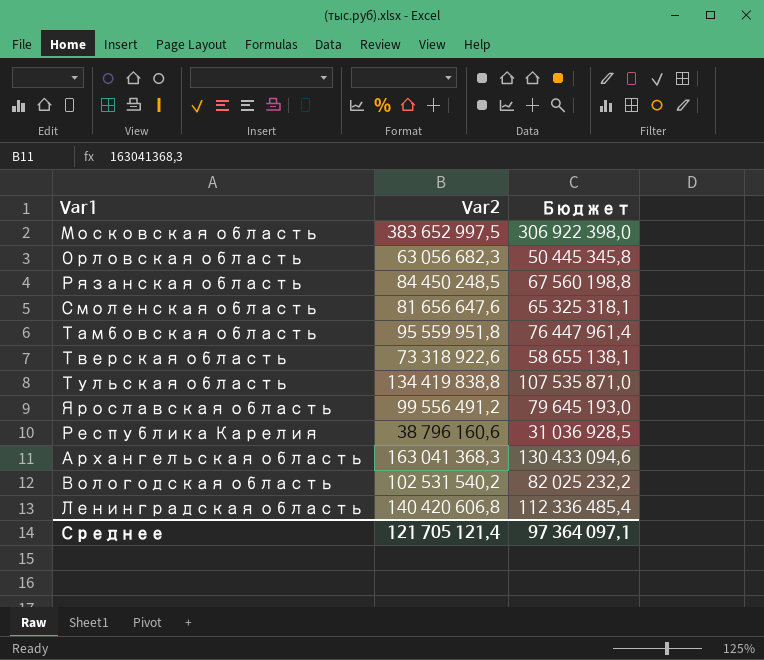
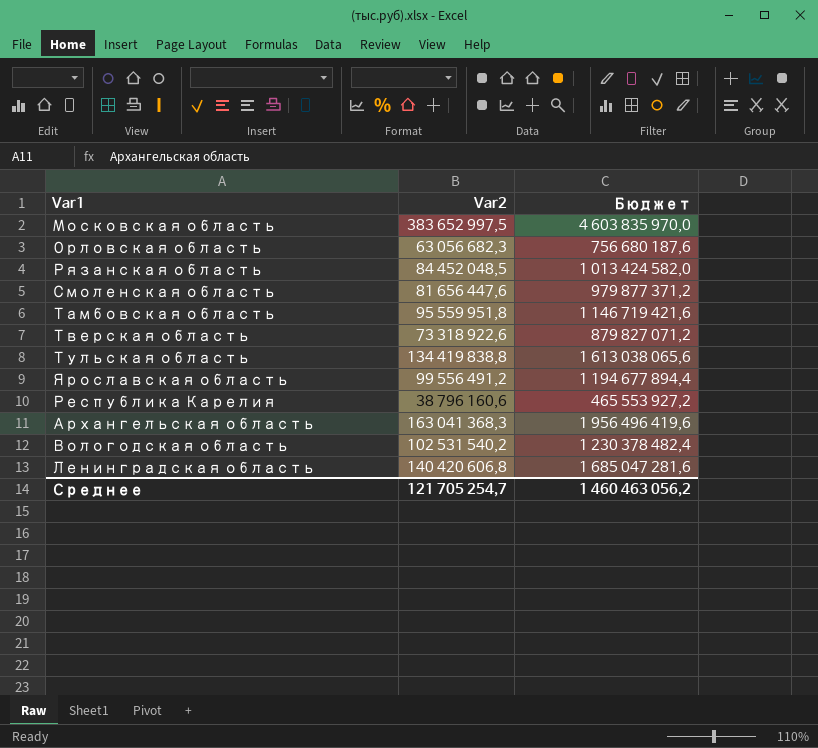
column Бюджет | formula: [Var2] * 0,8 -> [Var2] * 12
Рязанская область | Var2: 84 450 248,5 -> 84 452 048,5
Смоленская область | Var2: 81 656 647,6 -> 81 656 447,6
Среднее | Var2: 121 705 121,4 -> 121 705 254,7
Среднее | Бюджет: 97 364 097,1 -> 1 460 463 056,2

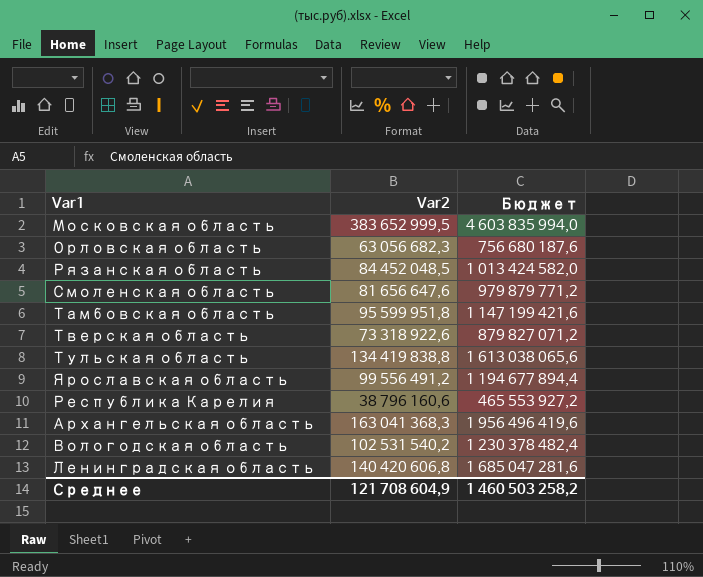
Московская область | Var2: 383 652 997,5 -> 383 652 999,5
Московская область | Бюджет: 4 603 835 970,0 -> 4 603 835 994,0
Смоленская область | Var2: 81 656 447,6 -> 81 656 647,6
Смоленская область | Бюджет: 979 877 371,2 -> 979 879 771,2
Тамбовская область | Var2: 95 559 951,8 -> 95 599 951,8
Тамбовская область | Бюджет: 1 146 719 421,6 -> 1 147 199 421,6
Среднее | Var2: 121 705 254,7 -> 121 708 604,9
Среднее | Бюджет: 1 460 463 056,2 -> 1 460 503 258,2

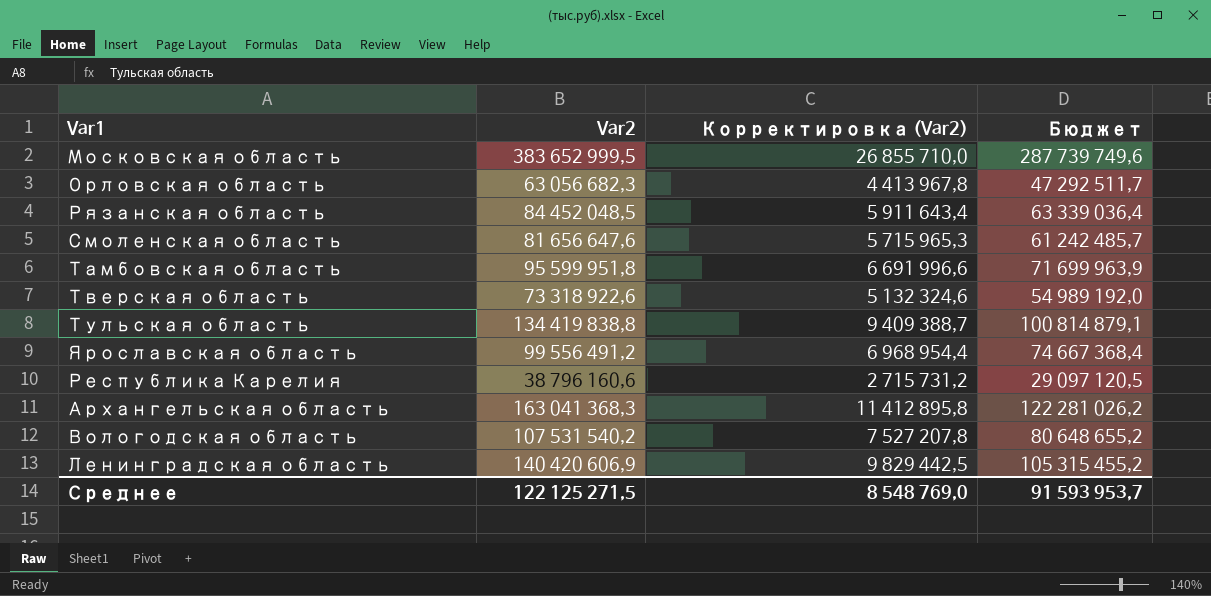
column Корректировка (Var2) | formula: none -> [Var2] * 0,07
column Бюджет | formula: [Var2] * 12 -> [Var2] * 0,75
Вологодская область | Var2: 102 531 540,2 -> 107 531 540,2
Ленинградская область | Var2: 140 420 606,8 -> 140 420 606,9
Среднее | Var2: 121 708 604,9 -> 122 125 271,5
Среднее | Бюджет: 1 460 503 258,2 -> 91 593 953,7

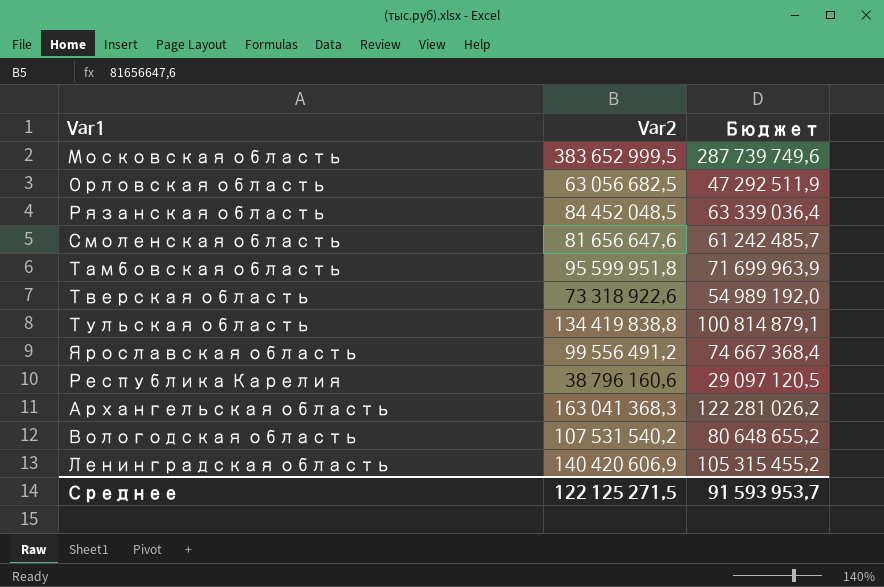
column Корректировка (Var2) | formula: [Var2] * 0,07 -> none
Орловская область | Var2: 63 056 682,3 -> 63 056 682,5
Орловская область | Бюджет: 47 292 511,7 -> 47 292 511,9

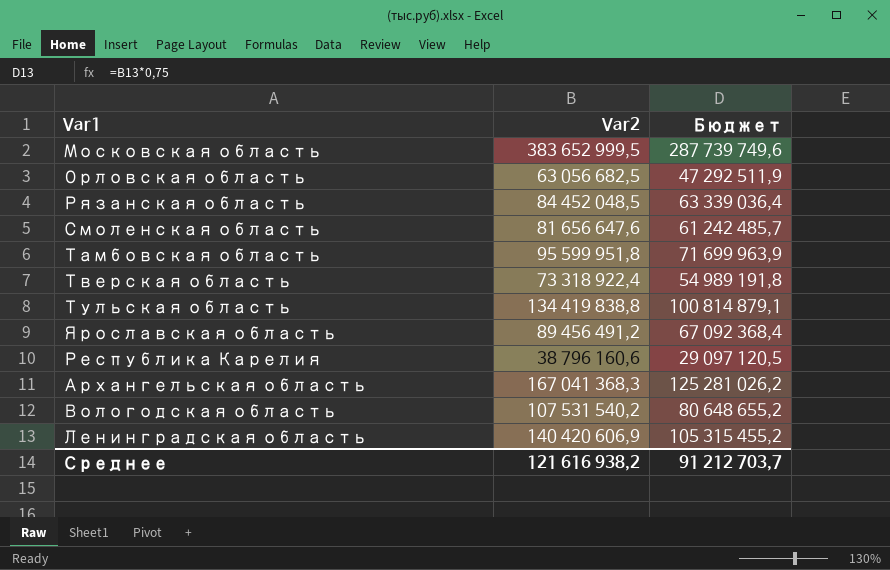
Тверская область | Var2: 73 318 922,6 -> 73 318 922,4
Тверская область | Бюджет: 54 989 192,0 -> 54 989 191,8
Ярославская область | Var2: 99 556 491,2 -> 89 456 491,2
Ярославская область | Бюджет: 74 667 368,4 -> 67 092 368,4
Архангельская область | Var2: 163 041 368,3 -> 167 041 368,3
Архангельская область | Бюджет: 122 281 026,2 -> 125 281 026,2
Среднее | Var2: 122 125 271,5 -> 121 616 938,2
Среднее | Бюджет: 91 593 953,7 -> 91 212 703,7

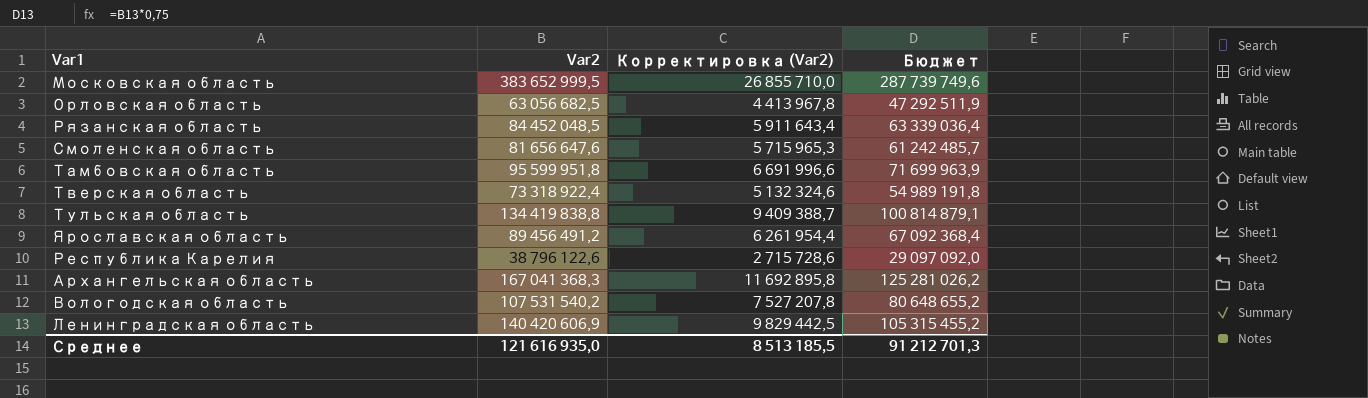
column Корректировка (Var2) | formula: none -> [Var2] * 0,07
Республика Карелия | Var2: 38 796 160,6 -> 38 796 122,6
Республика Карелия | Бюджет: 29 097 120,5 -> 29 097 092,0
Среднее | Var2: 121 616 938,2 -> 121 616 935,0
Среднее | Бюджет: 91 212 703,7 -> 91 212 701,3

